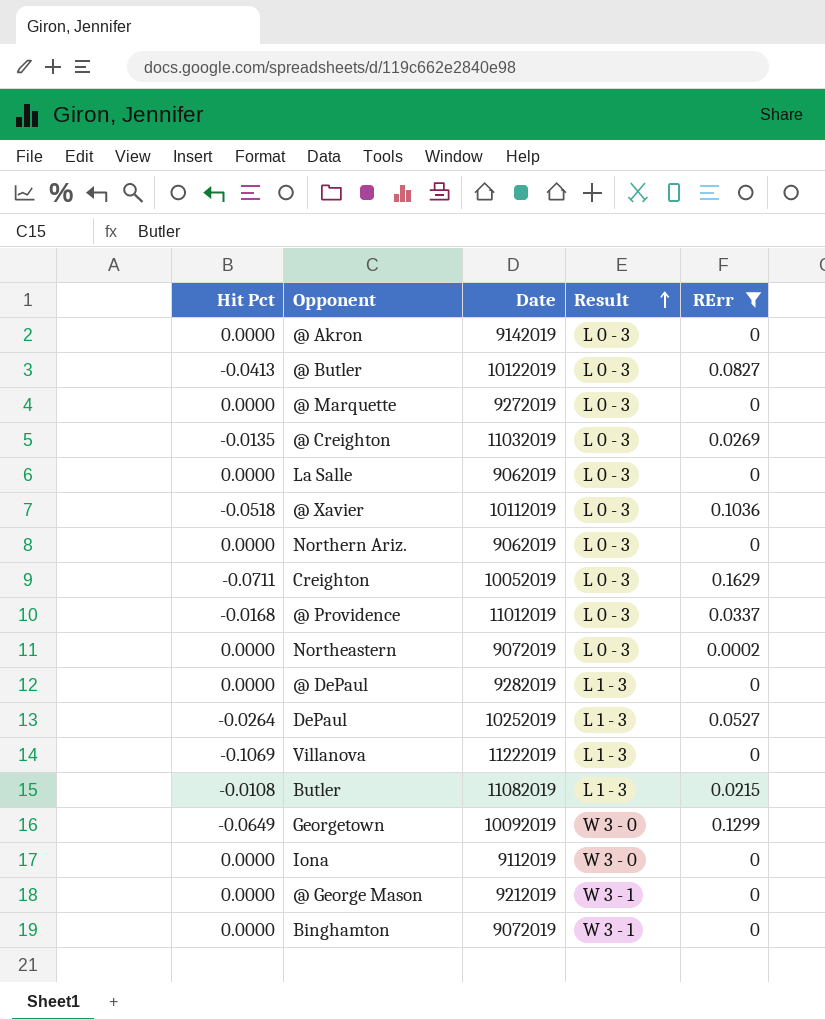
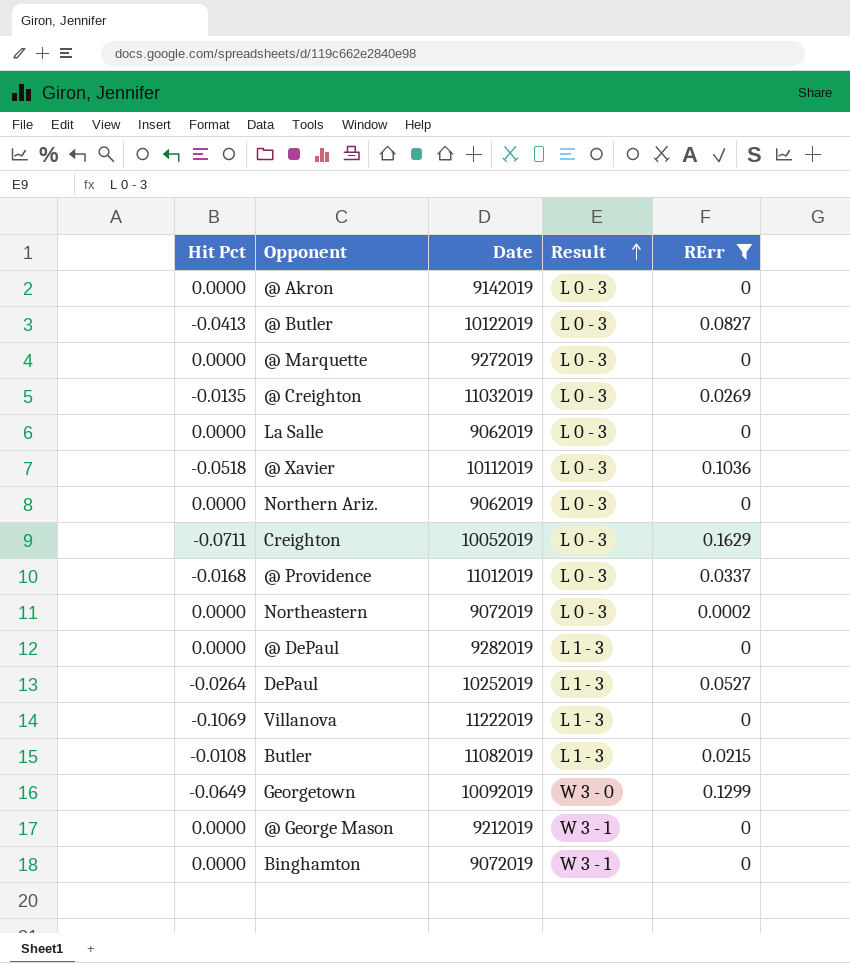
row Iona: 0.0000 | 9112019 | W 3 - 0 | 0 -> none

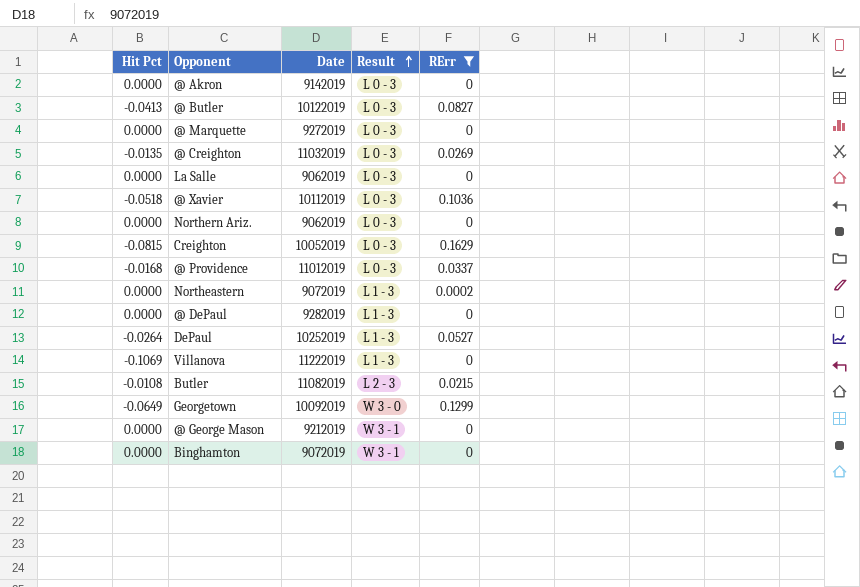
Creighton | Hit Pct: -0.0711 -> -0.0815
Northeastern | Result: L 0 - 3 -> L 1 - 3
Butler | Result: L 1 - 3 -> L 2 - 3

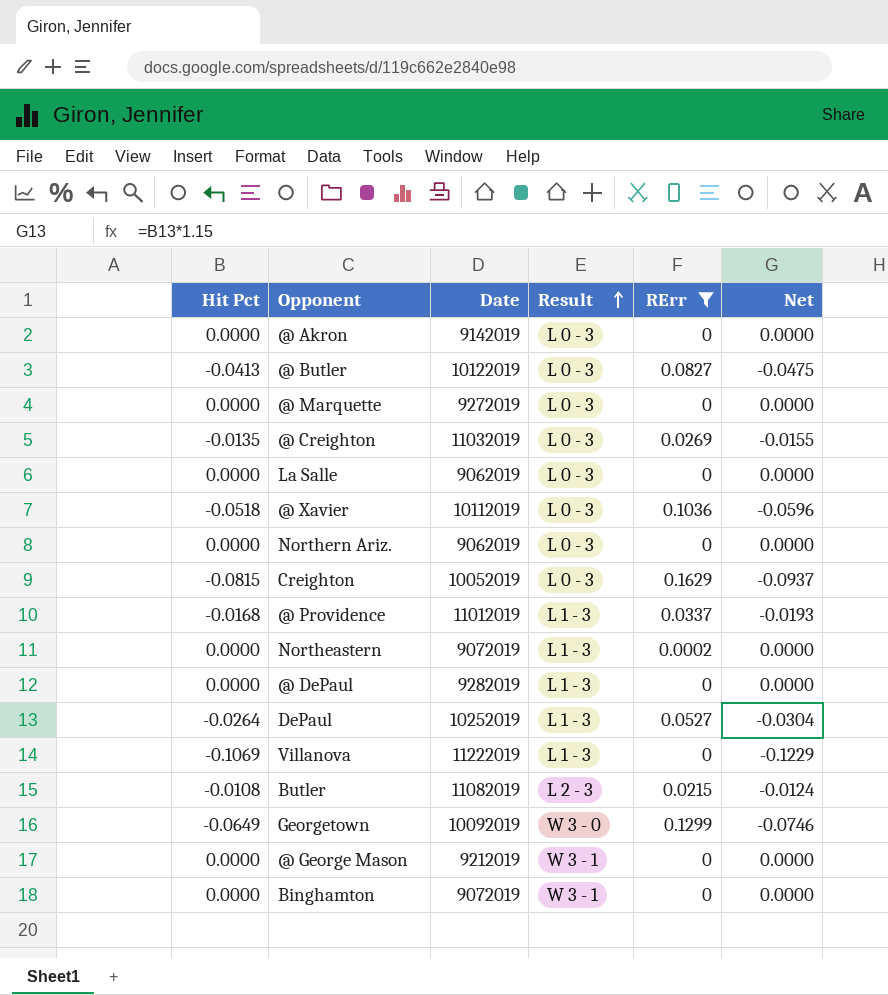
column Net | formula: none -> [Hit Pct] * 1.15
@ Providence | Result: L 0 - 3 -> L 1 - 3

